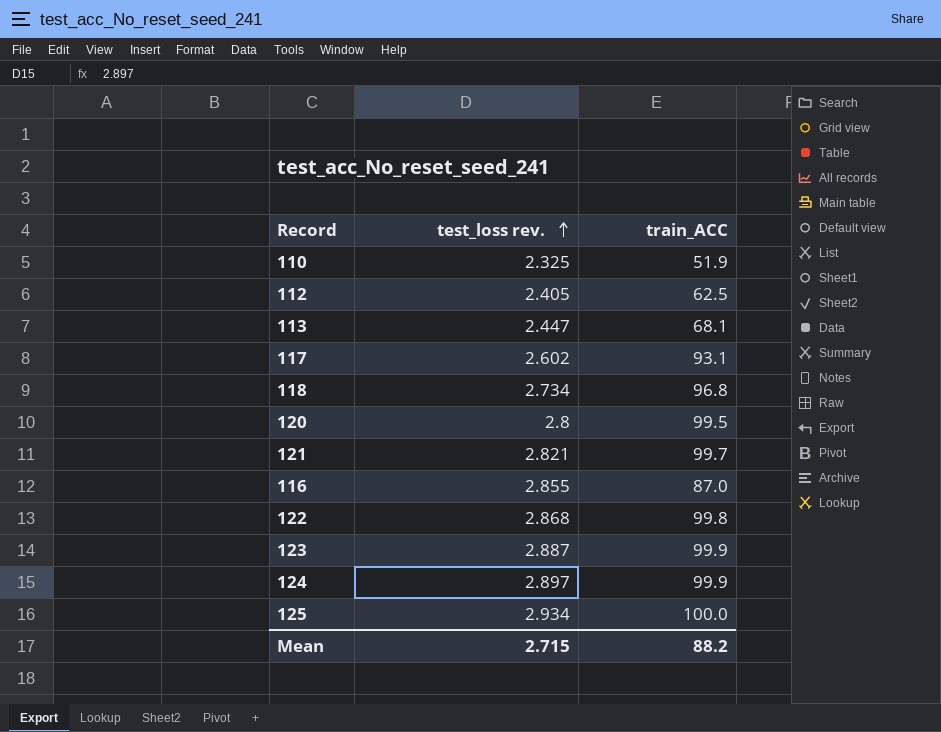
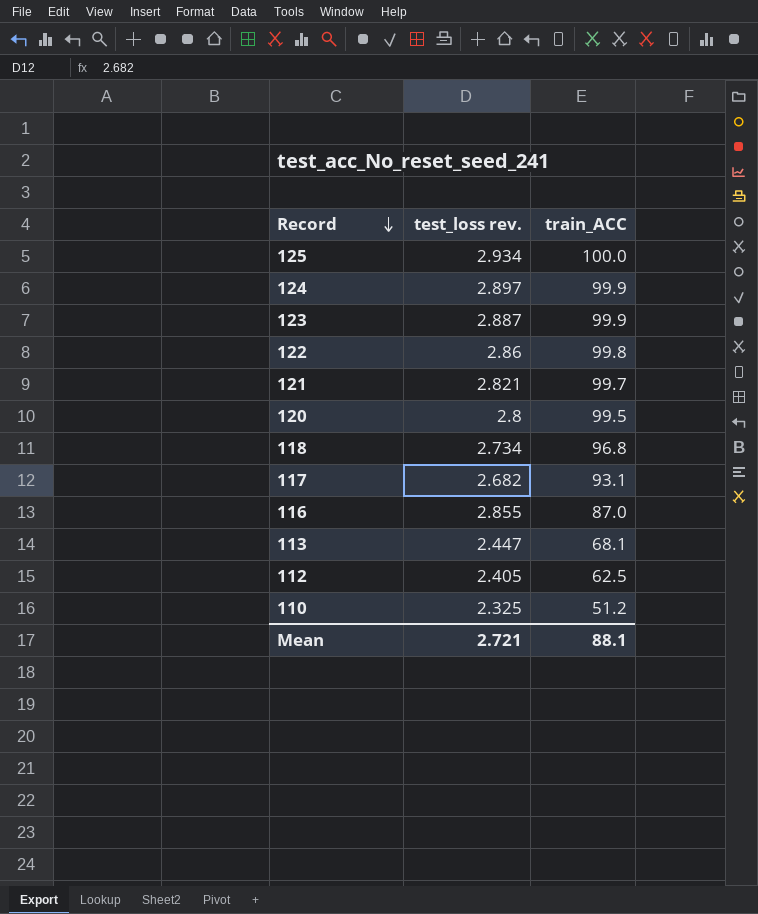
row order: test_loss rev. ascending -> Record descending
122 | test_loss rev.: 2.868 -> 2.86
117 | test_loss rev.: 2.602 -> 2.682
110 | train_ACC: 51.9 -> 51.2
Mean | test_loss rev.: 2.715 -> 2.721
Mean | train_ACC: 88.2 -> 88.1

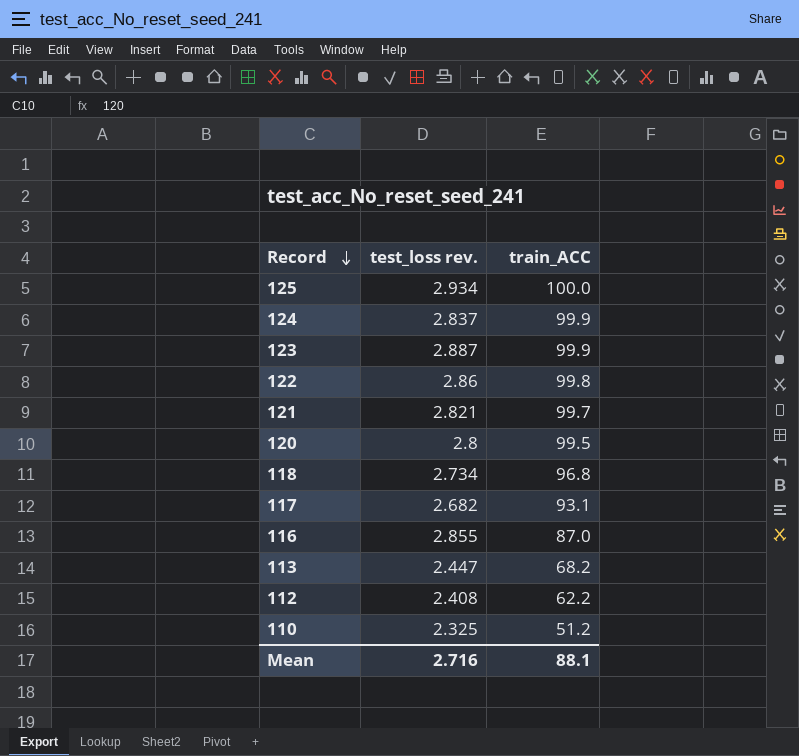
124 | test_loss rev.: 2.897 -> 2.837
113 | train_ACC: 68.1 -> 68.2
112 | test_loss rev.: 2.405 -> 2.408
112 | train_ACC: 62.5 -> 62.2
Mean | test_loss rev.: 2.721 -> 2.716

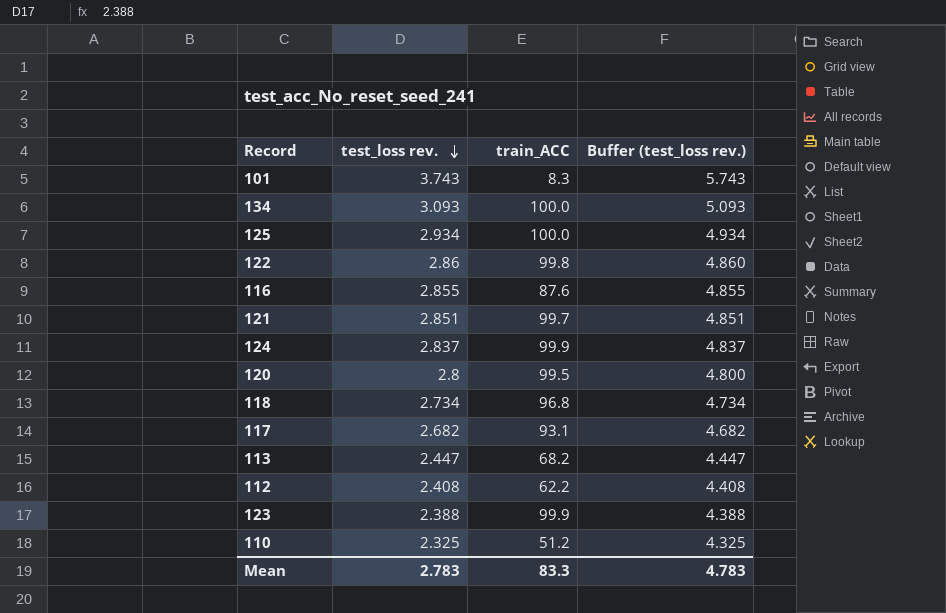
row order: Record descending -> test_loss rev. descending
column Buffer (test_loss rev.) | formula: none -> [test_loss rev.] + 2
row 101: none -> 3.743 | 8.3 | 5.743
row 134: none -> 3.093 | 100.0 | 5.093
116 | train_ACC: 87.0 -> 87.6
121 | test_loss rev.: 2.821 -> 2.851
123 | test_loss rev.: 2.887 -> 2.388
Mean | test_loss rev.: 2.716 -> 2.783
Mean | train_ACC: 88.1 -> 83.3

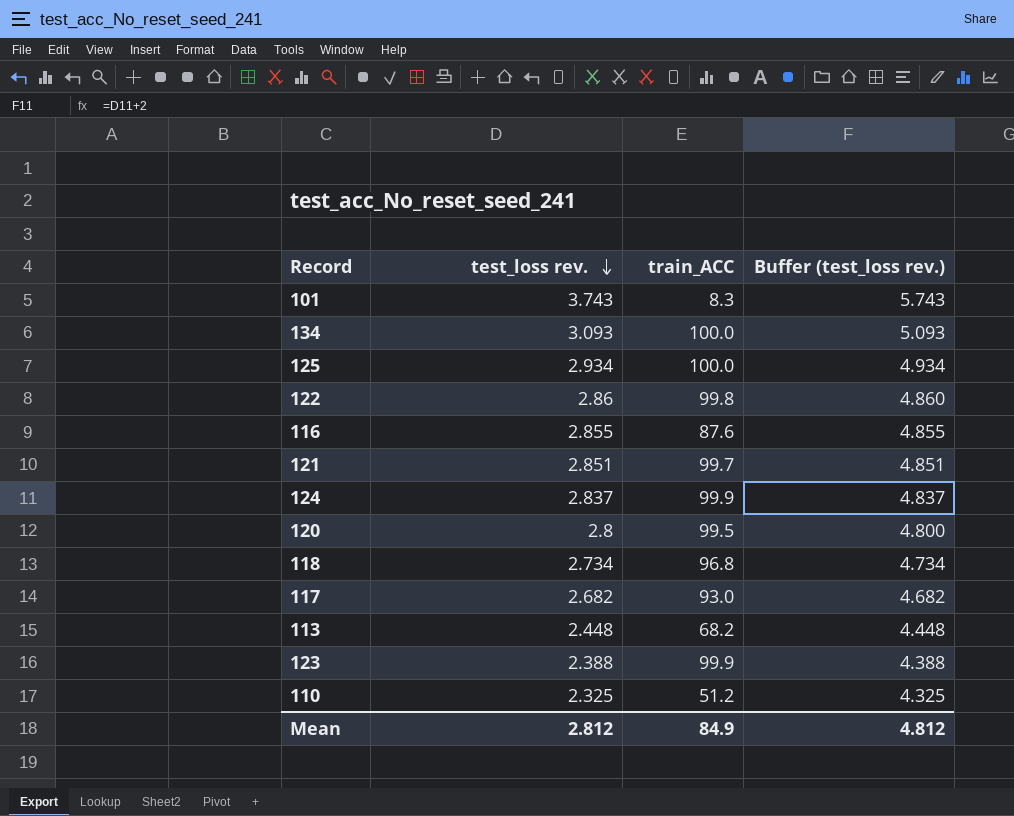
row 112: 2.408 | 62.2 | 4.408 -> none
117 | train_ACC: 93.1 -> 93.0
113 | test_loss rev.: 2.447 -> 2.448
113 | Buffer (test_loss rev.): 4.447 -> 4.448
Mean | test_loss rev.: 2.783 -> 2.812
Mean | train_ACC: 83.3 -> 84.9
Mean | Buffer (test_loss rev.): 4.783 -> 4.812

